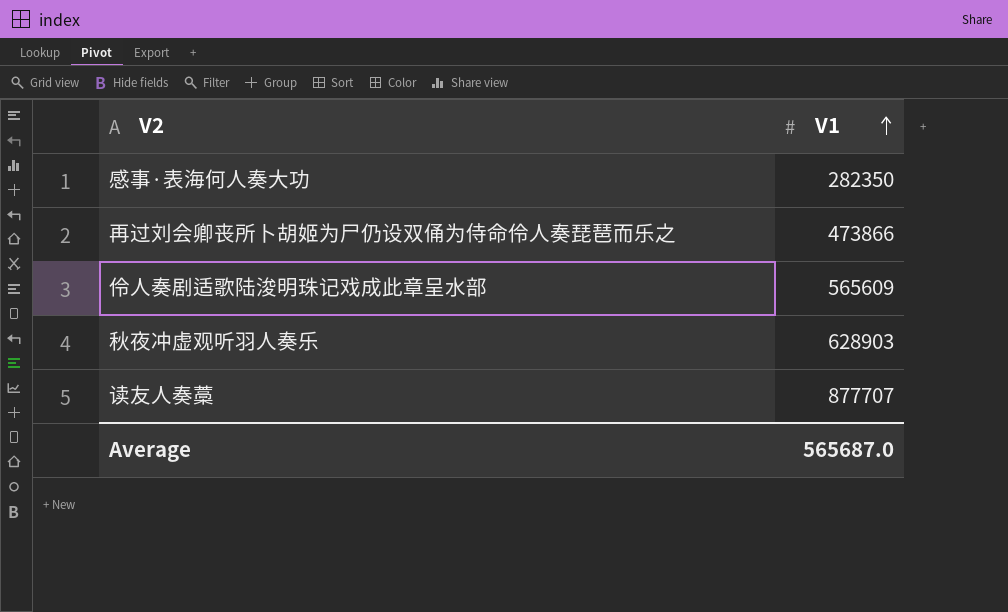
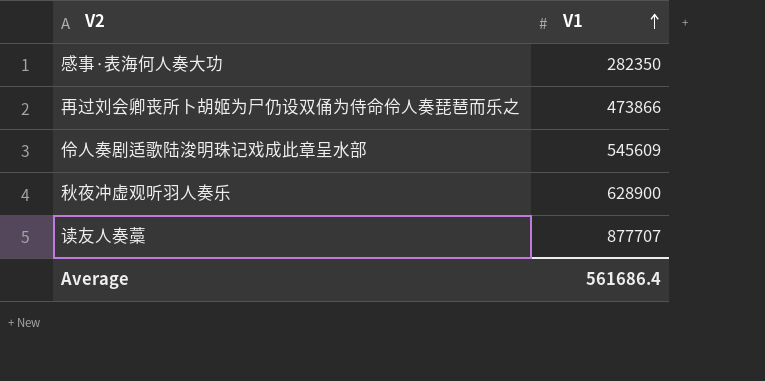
伶人奏剧适歌陆浚明珠记戏成此章呈水部 | V1: 565609 -> 545609
秋夜冲虚观听羽人奏乐 | V1: 628903 -> 628900
Average | V1: 565687.0 -> 561686.4

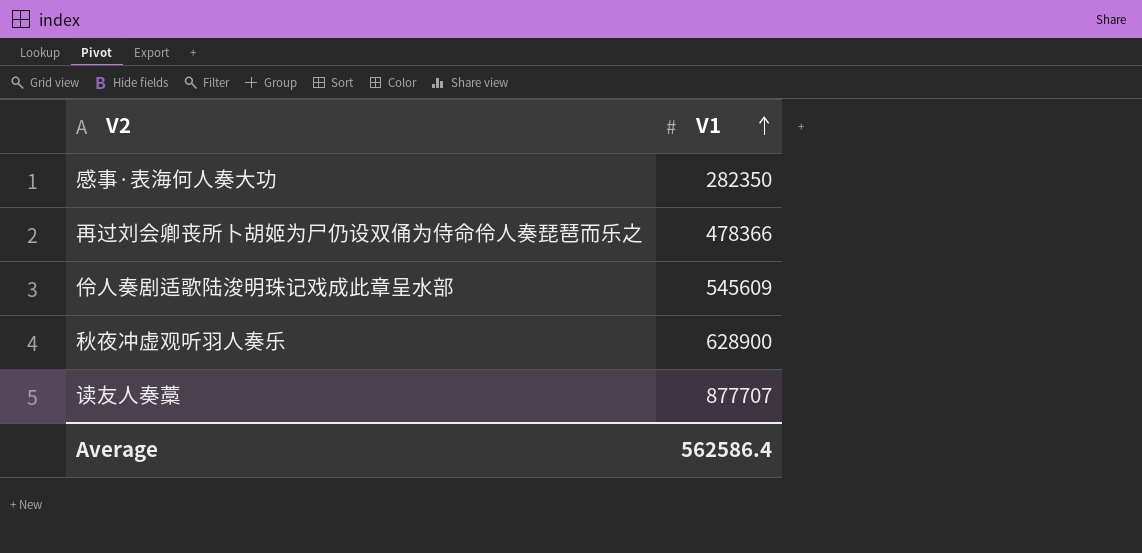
再过刘会卿丧所卜胡姬为尸仍设双俑为侍命伶人奏琵琶而乐之 | V1: 473866 -> 478366
Average | V1: 561686.4 -> 562586.4

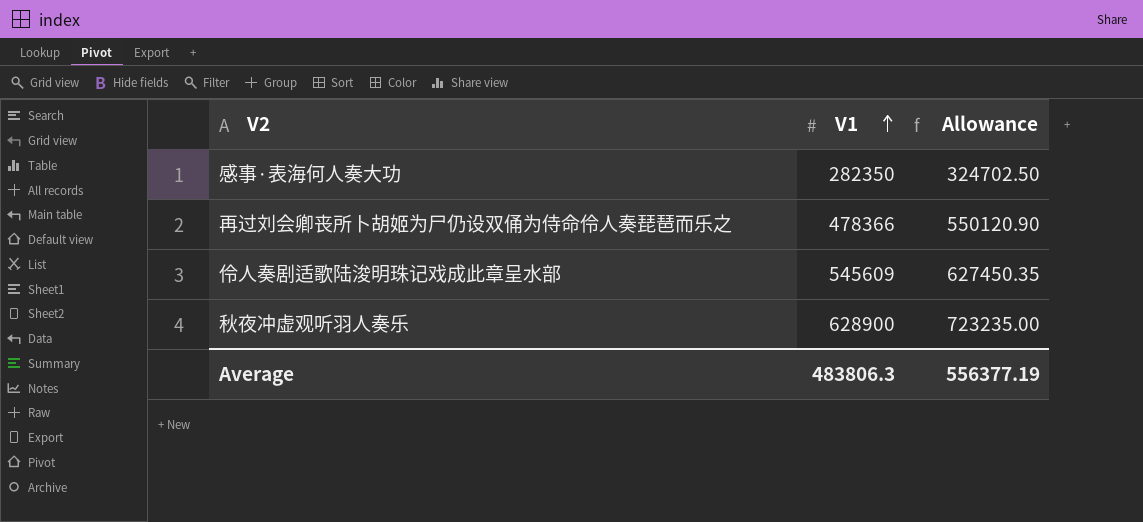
column Allowance | formula: none -> [V1] * 1.15
row 读友人奏藁: 877707 -> none
Average | V1: 562586.4 -> 483806.3

